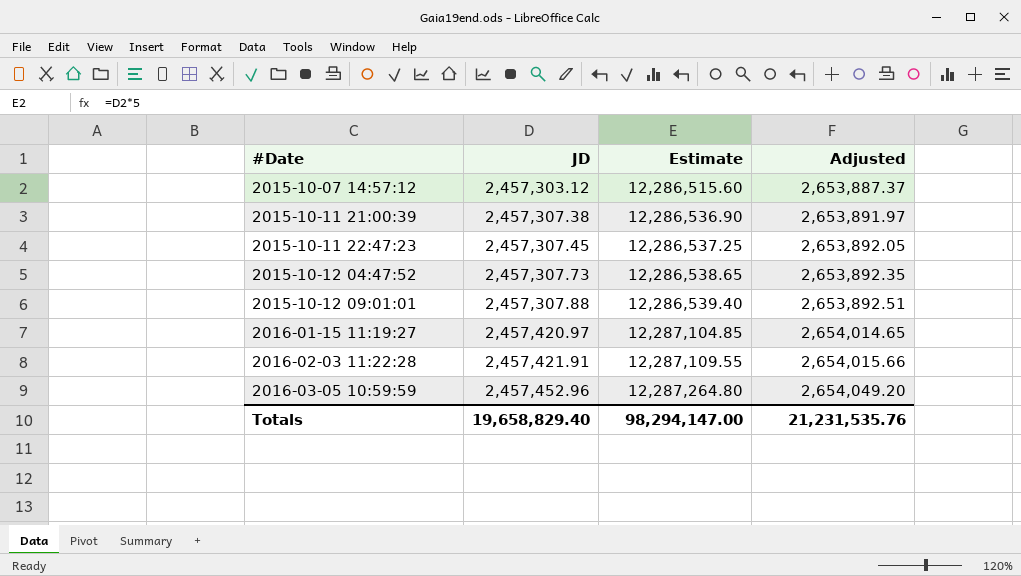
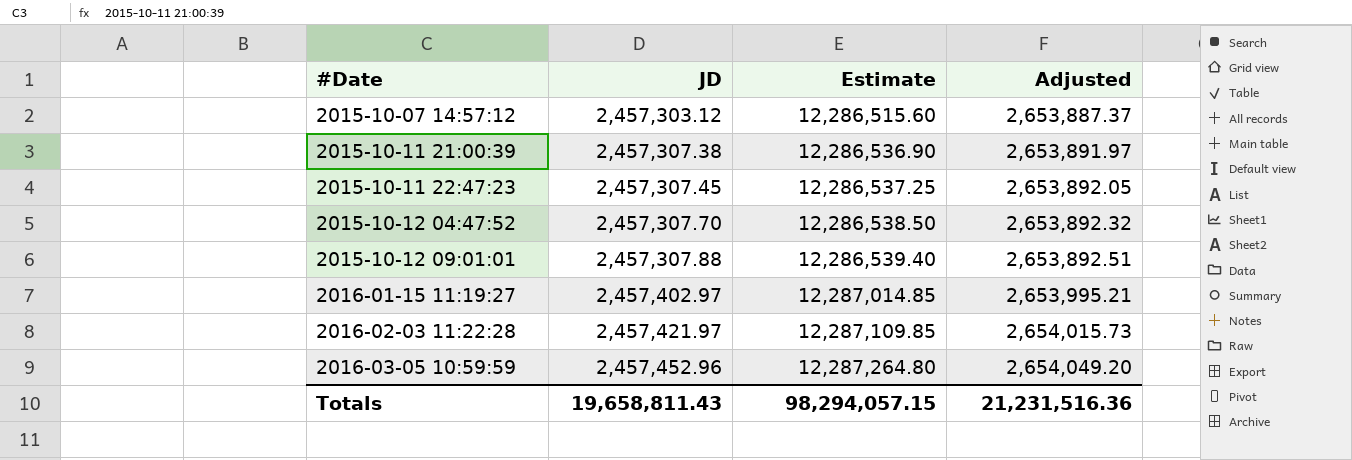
2015-10-12 04:47:52 | JD: 2,457,307.73 -> 2,457,307.70
2015-10-12 04:47:52 | Estimate: 12,286,538.65 -> 12,286,538.50
2015-10-12 04:47:52 | Adjusted: 2,653,892.35 -> 2,653,892.32
2016-01-15 11:19:27 | JD: 2,457,420.97 -> 2,457,402.97
2016-01-15 11:19:27 | Estimate: 12,287,104.85 -> 12,287,014.85
2016-01-15 11:19:27 | Adjusted: 2,654,014.65 -> 2,653,995.21
2016-02-03 11:22:28 | JD: 2,457,421.91 -> 2,457,421.97
2016-02-03 11:22:28 | Estimate: 12,287,109.55 -> 12,287,109.85
2016-02-03 11:22:28 | Adjusted: 2,654,015.66 -> 2,654,015.73
Totals | JD: 19,658,829.40 -> 19,658,811.43
Totals | Estimate: 98,294,147.00 -> 98,294,057.15
Totals | Adjusted: 21,231,535.76 -> 21,231,516.36

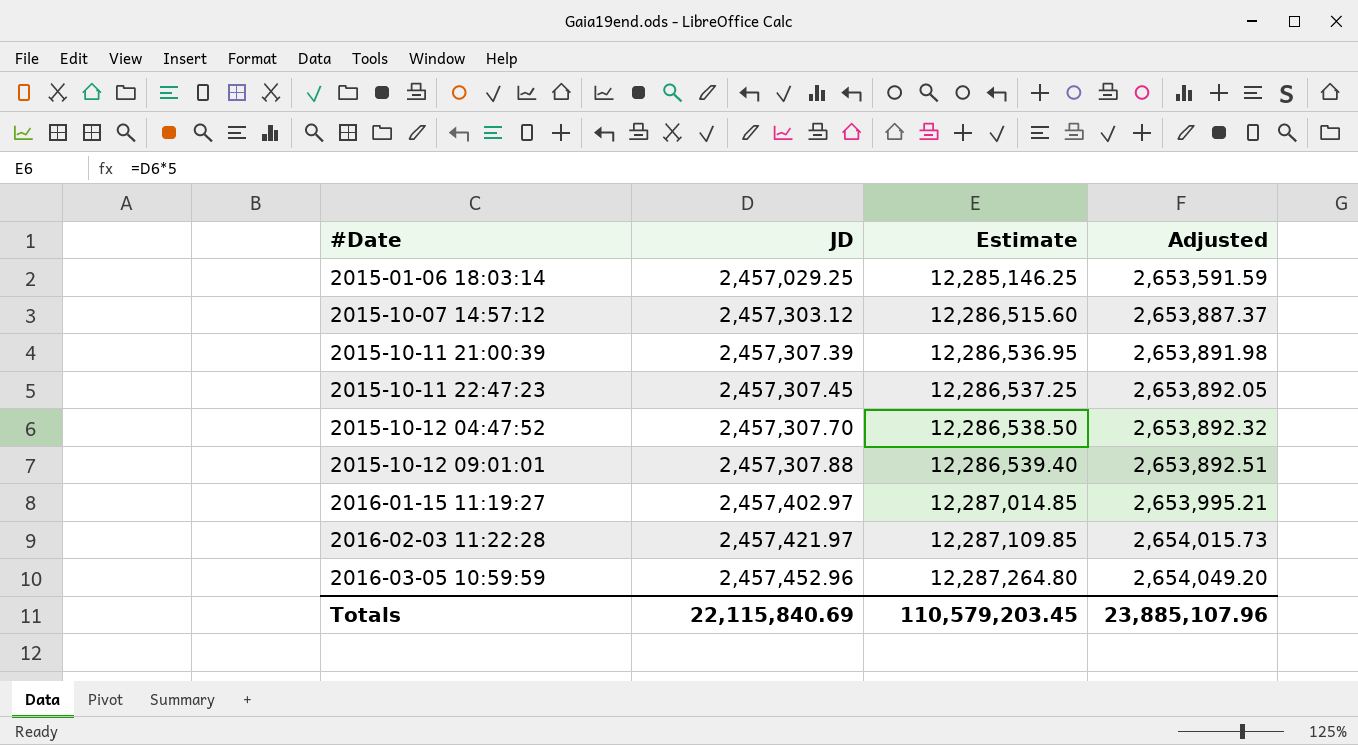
row 2015-01-06 18:03:14: none -> 2,457,029.25 | 12,285,146.25 | 2,653,591.59
2015-10-11 21:00:39 | JD: 2,457,307.38 -> 2,457,307.39
2015-10-11 21:00:39 | Estimate: 12,286,536.90 -> 12,286,536.95
2015-10-11 21:00:39 | Adjusted: 2,653,891.97 -> 2,653,891.98
Totals | JD: 19,658,811.43 -> 22,115,840.69
Totals | Estimate: 98,294,057.15 -> 110,579,203.45
Totals | Adjusted: 21,231,516.36 -> 23,885,107.96

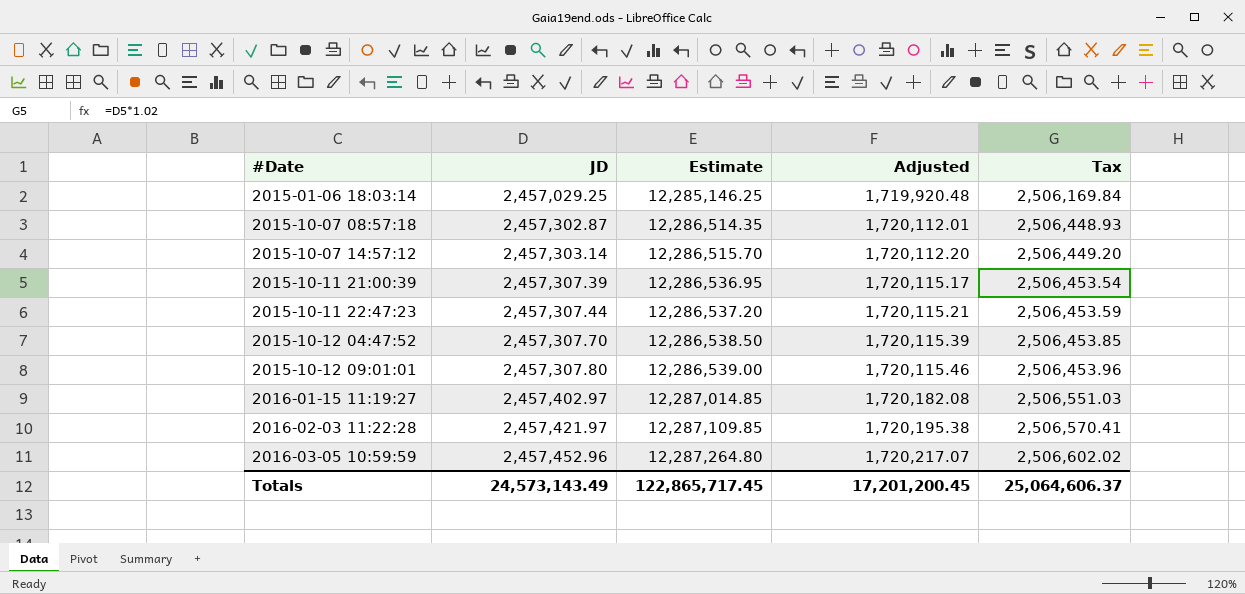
column Adjusted | formula: [JD] * 1.08 -> [JD] * 0.7
column Tax | formula: none -> [JD] * 1.02
row 2015-10-07 08:57:18: none -> 2,457,302.87 | 12,286,514.35 | 1,720,112.01 | 2,506,448.93
2015-10-07 14:57:12 | JD: 2,457,303.12 -> 2,457,303.14
2015-10-07 14:57:12 | Estimate: 12,286,515.60 -> 12,286,515.70
2015-10-11 22:47:23 | JD: 2,457,307.45 -> 2,457,307.44
2015-10-11 22:47:23 | Estimate: 12,286,537.25 -> 12,286,537.20
2015-10-12 09:01:01 | JD: 2,457,307.88 -> 2,457,307.80
2015-10-12 09:01:01 | Estimate: 12,286,539.40 -> 12,286,539.00
Totals | JD: 22,115,840.69 -> 24,573,143.49
Totals | Estimate: 110,579,203.45 -> 122,865,717.45
Totals | Adjusted: 23,885,107.96 -> 17,201,200.45

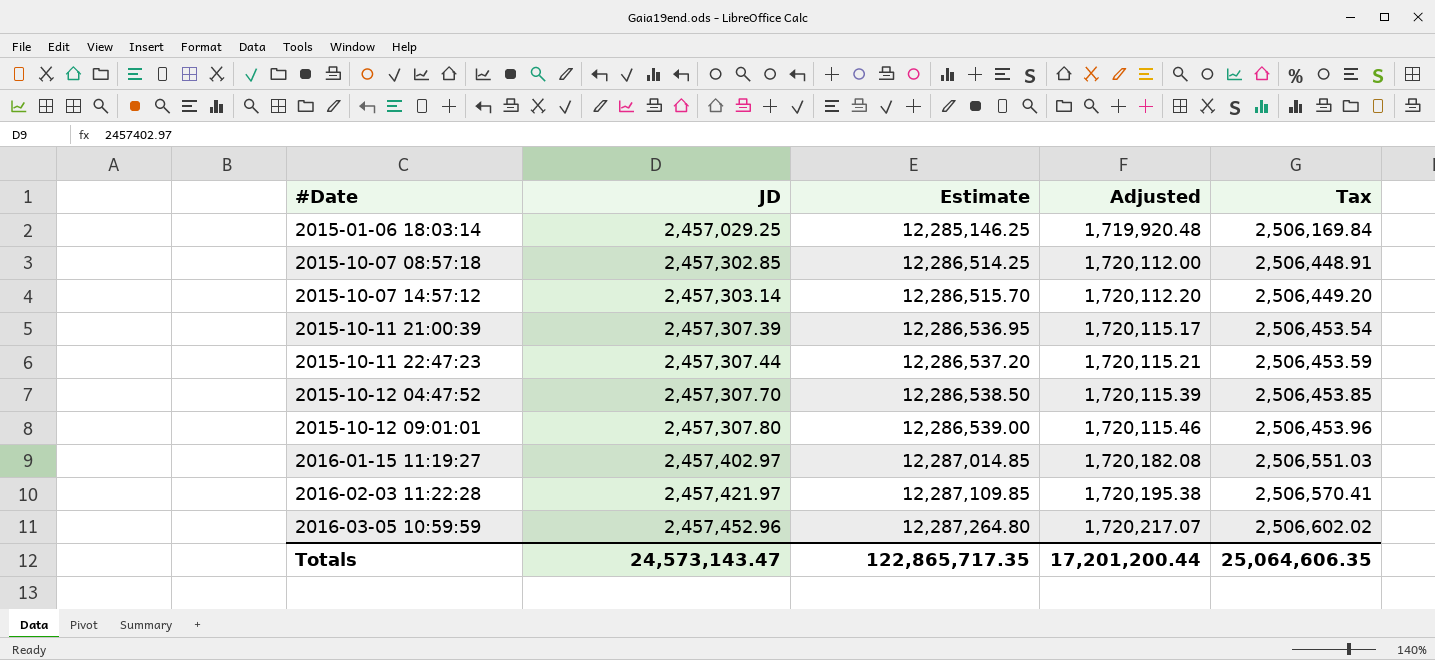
2015-10-07 08:57:18 | JD: 2,457,302.87 -> 2,457,302.85
2015-10-07 08:57:18 | Estimate: 12,286,514.35 -> 12,286,514.25
2015-10-07 08:57:18 | Adjusted: 1,720,112.01 -> 1,720,112.00
2015-10-07 08:57:18 | Tax: 2,506,448.93 -> 2,506,448.91
Totals | JD: 24,573,143.49 -> 24,573,143.47
Totals | Estimate: 122,865,717.45 -> 122,865,717.35
Totals | Adjusted: 17,201,200.45 -> 17,201,200.44
Totals | Tax: 25,064,606.37 -> 25,064,606.35

